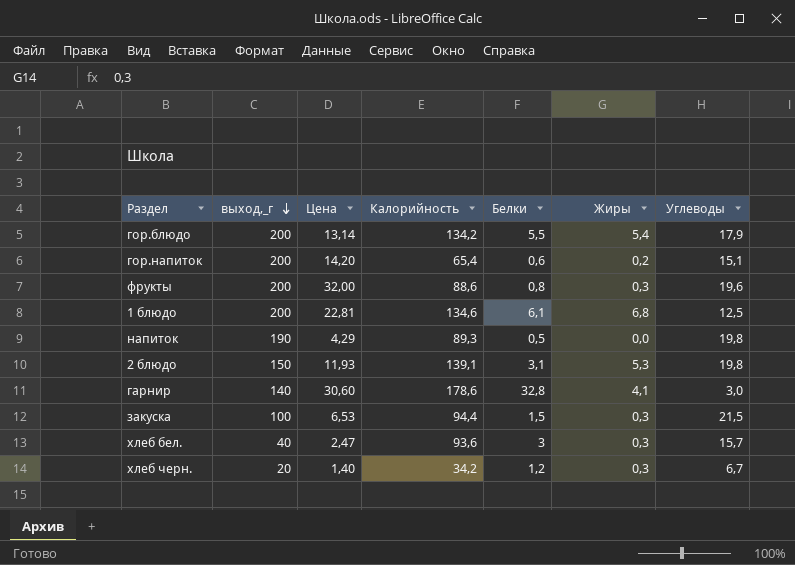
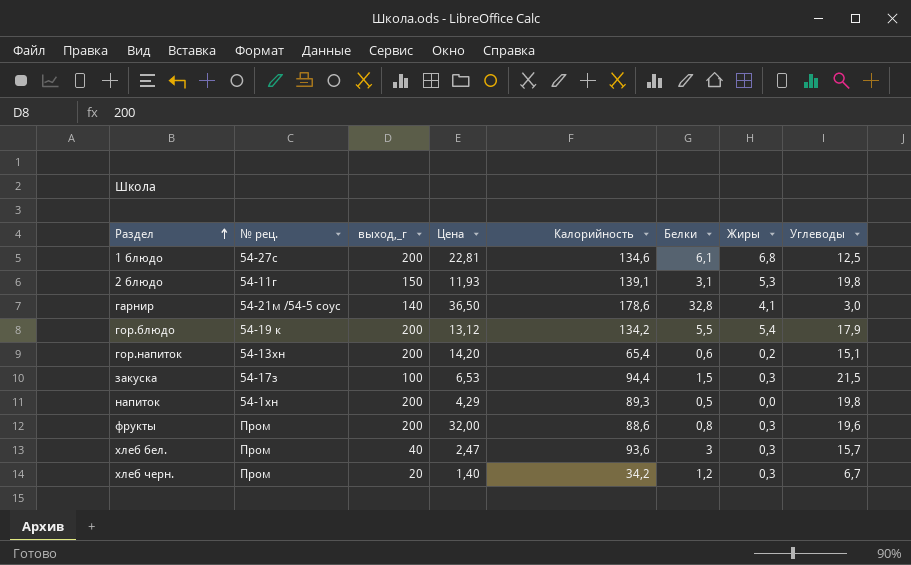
row order: выход,_г descending -> Раздел ascending
column № рец. | position: none -> 2
гарнир | Цена: 30,60 -> 36,50
гор.блюдо | Цена: 13,14 -> 13,12
напиток | выход,_г: 190 -> 200

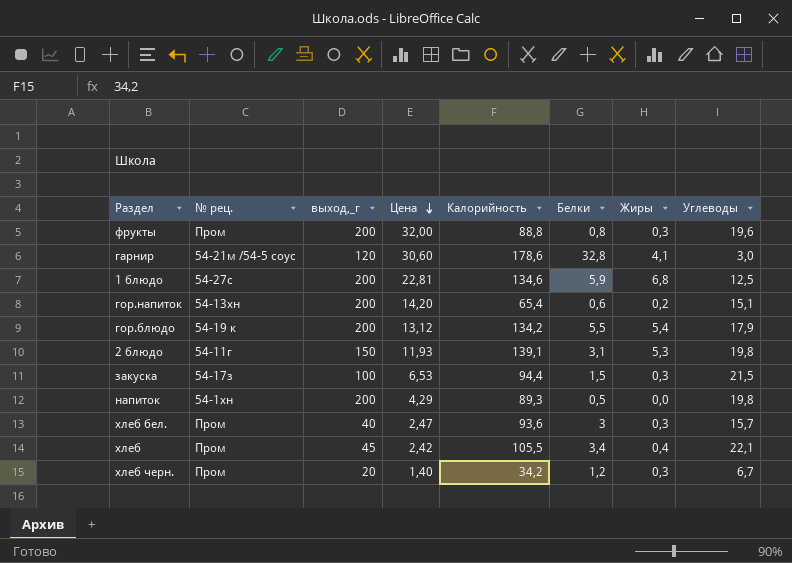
row order: Раздел ascending -> Цена descending
фрукты | Калорийность: 88,6 -> 88,8
гарнир | выход,_г: 140 -> 120
гарнир | Цена: 36,50 -> 30,60
1 блюдо | Белки: 6,1 -> 5,9
row хлеб: none -> Пром | 45 | 2,42 | 105,5 | 3,4 | 0,4 | 22,1

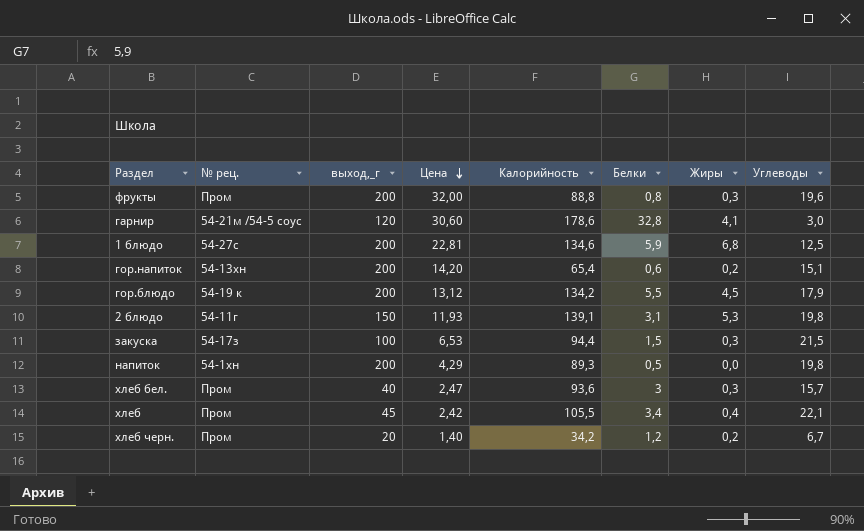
гор.блюдо | Жиры: 5,4 -> 4,5
хлеб черн. | Жиры: 0,3 -> 0,2

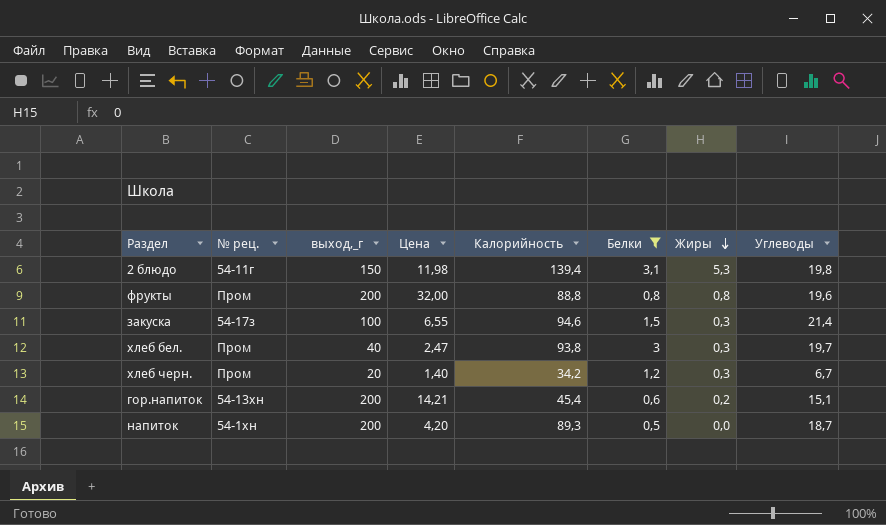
filter: none -> Белки <= 3,1
row order: Цена descending -> Жиры descending
2 блюдо | Цена: 11,93 -> 11,98
2 блюдо | Калорийность: 139,1 -> 139,4
фрукты | Жиры: 0,3 -> 0,8
закуска | Цена: 6,53 -> 6,55
закуска | Калорийность: 94,4 -> 94,6
закуска | Углеводы: 21,5 -> 21,4
хлеб бел. | Калорийность: 93,6 -> 93,8
хлеб бел. | Углеводы: 15,7 -> 19,7
хлеб черн. | Жиры: 0,2 -> 0,3
гор.напиток | Цена: 14,20 -> 14,21
гор.напиток | Калорийность: 65,4 -> 45,4
напиток | Цена: 4,29 -> 4,20
напиток | Углеводы: 19,8 -> 18,7

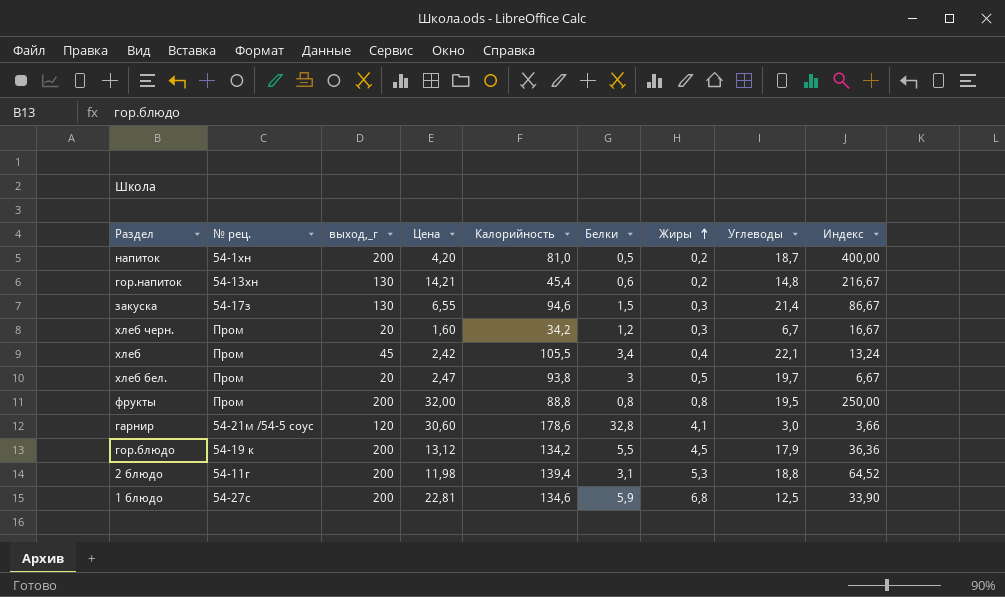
filter: Белки <= 3,1 -> none
row order: Жиры descending -> Жиры ascending
column Индекс | formula: none -> [выход,_г] / [Белки]
напиток | Калорийность: 89,3 -> 81,0
напиток | Жиры: 0,0 -> 0,2
гор.напиток | выход,_г: 200 -> 130
гор.напиток | Углеводы: 15,1 -> 14,8
закуска | выход,_г: 100 -> 130
хлеб черн. | Цена: 1,40 -> 1,60
хлеб бел. | выход,_г: 40 -> 20
хлеб бел. | Жиры: 0,3 -> 0,5
фрукты | Углеводы: 19,6 -> 19,5
2 блюдо | выход,_г: 150 -> 200
2 блюдо | Углеводы: 19,8 -> 18,8

